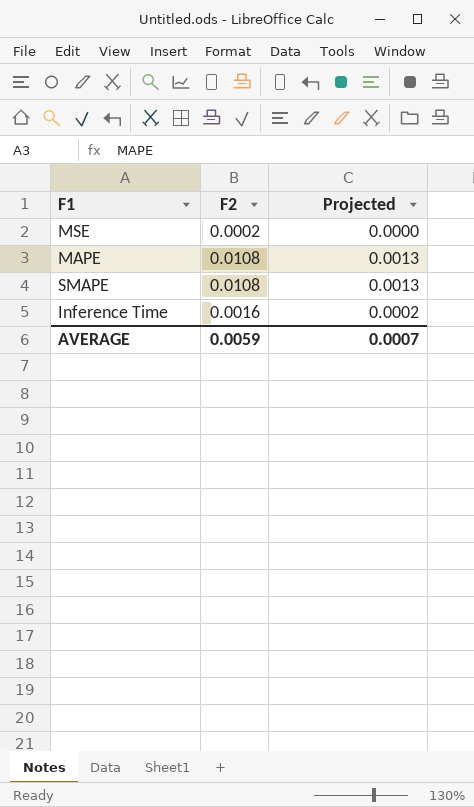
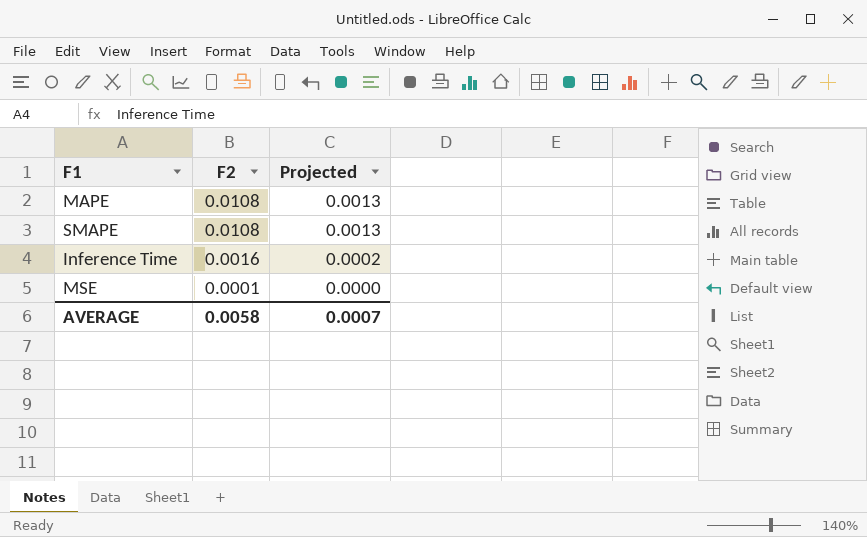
row order: none -> F2 descending
MSE | F2: 0.0002 -> 0.0001
AVERAGE | F2: 0.0059 -> 0.0058

